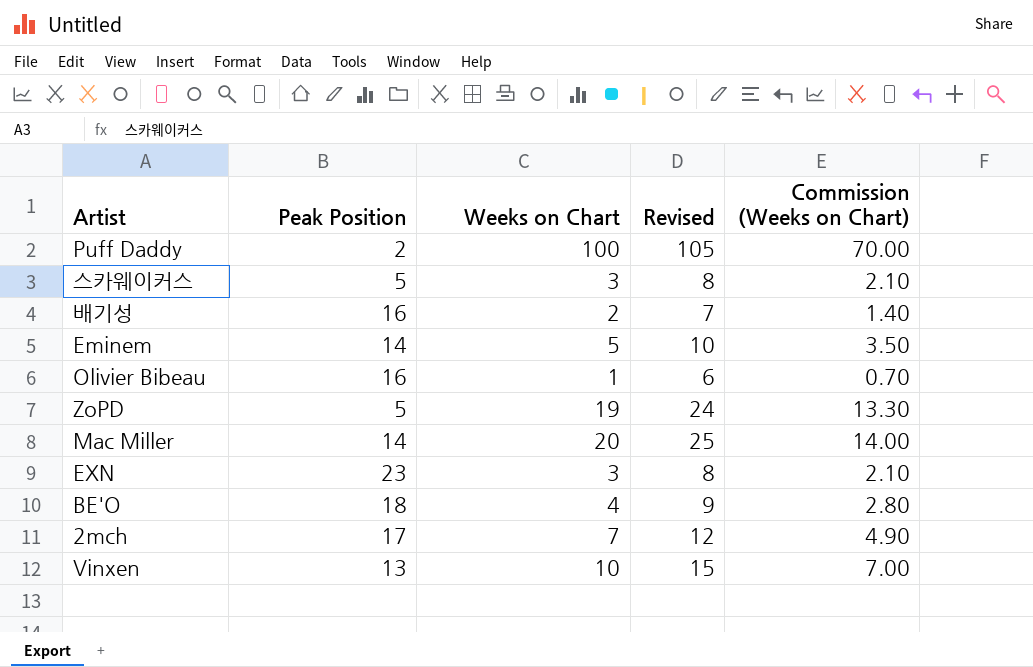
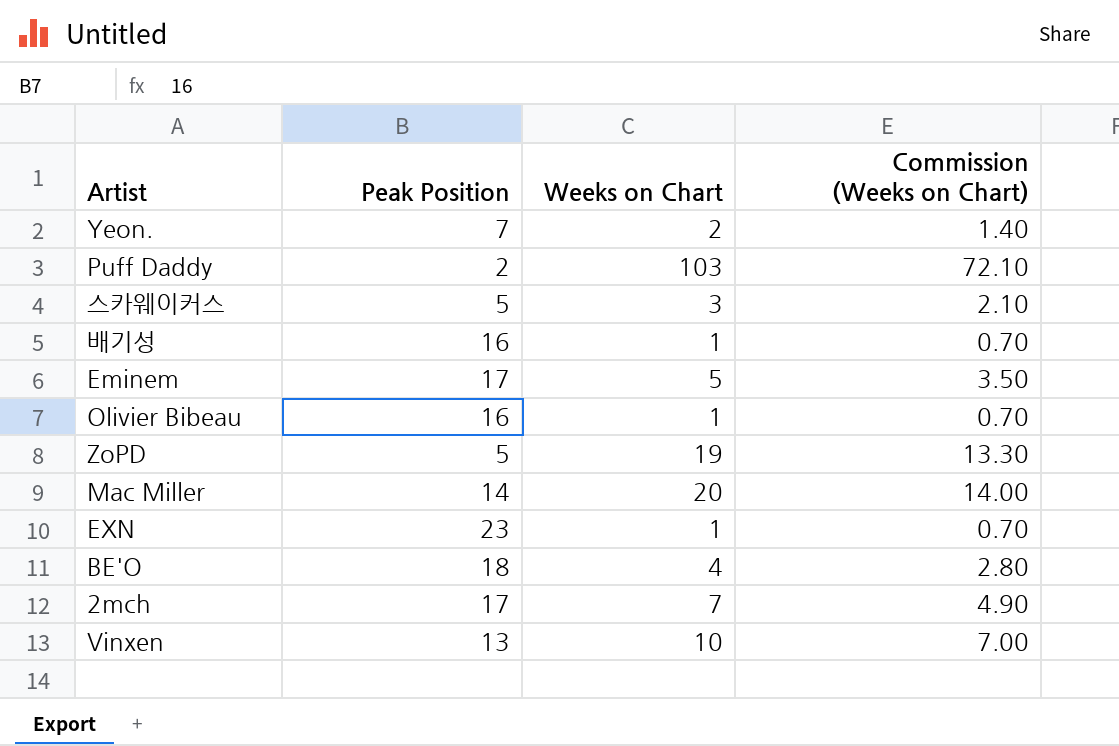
column Revised | formula: [Weeks on Chart] + 5 -> none
row Yeon.: none -> 7 | 2 | 1.40
Puff Daddy | Weeks on Chart: 100 -> 103
Puff Daddy | Commission (Weeks on Chart): 70.00 -> 72.10
배기성 | Weeks on Chart: 2 -> 1
배기성 | Commission (Weeks on Chart): 1.40 -> 0.70
Eminem | Peak Position: 14 -> 17
EXN | Weeks on Chart: 3 -> 1
EXN | Commission (Weeks on Chart): 2.10 -> 0.70

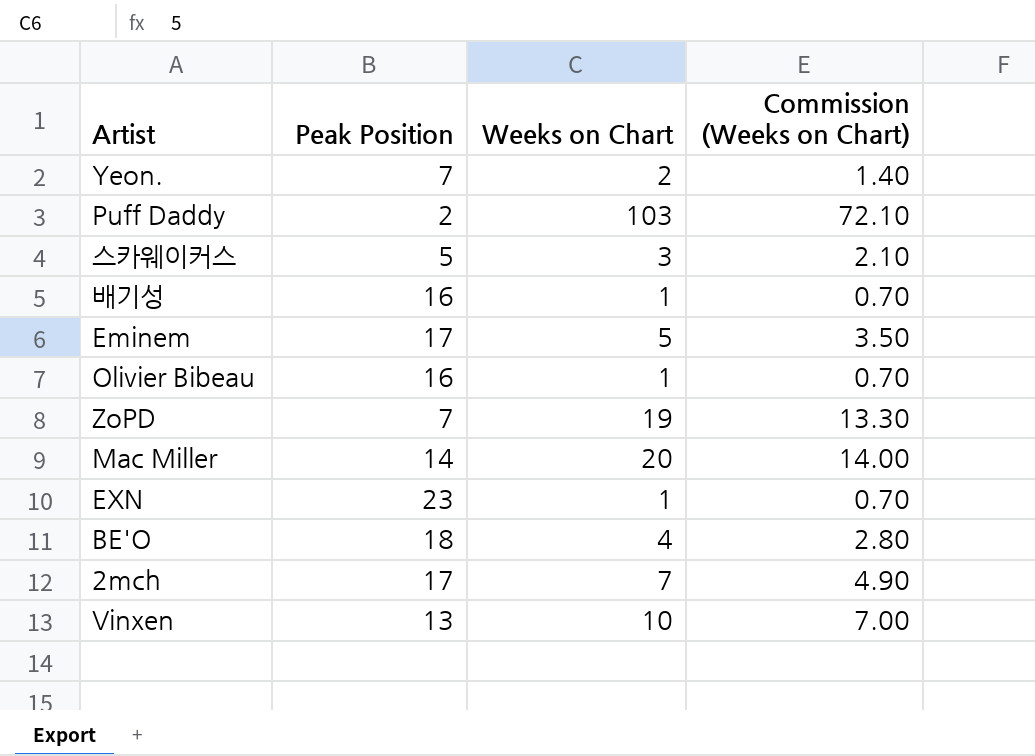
ZoPD | Peak Position: 5 -> 7

